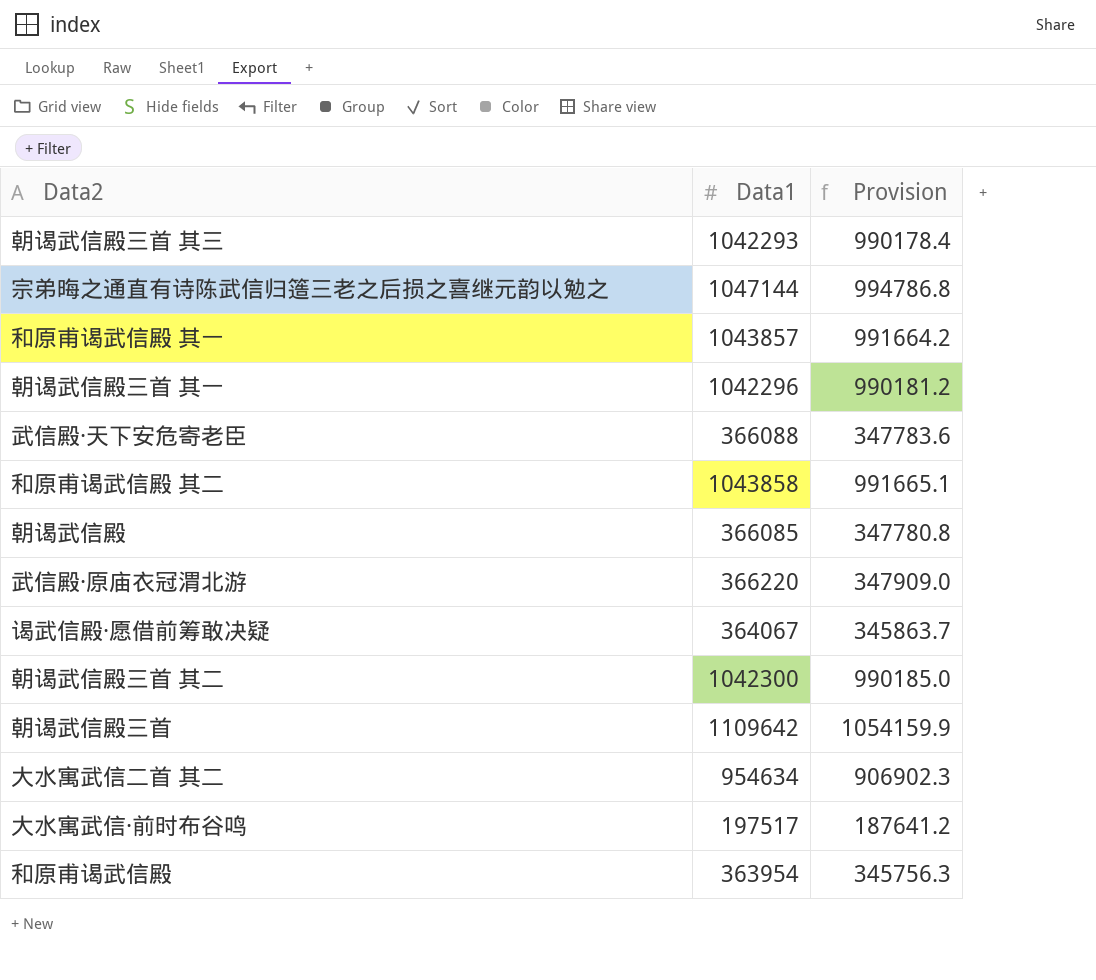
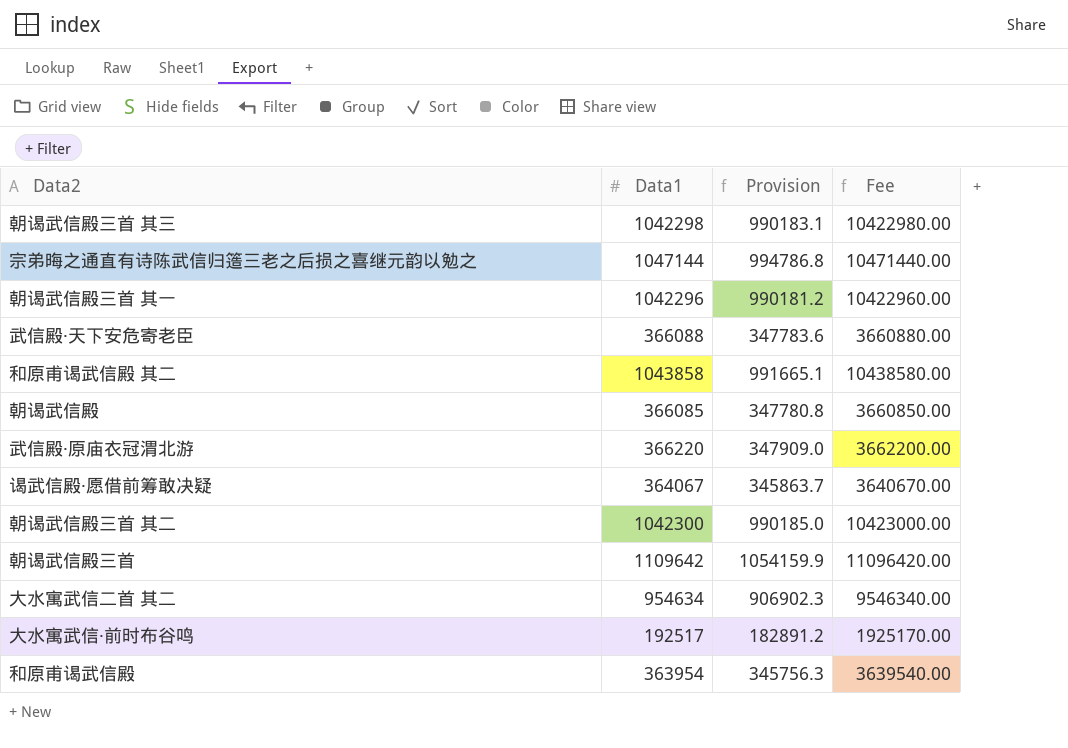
column Fee | formula: none -> [Data1] * 10
row 和原甫谒武信殿 其一: 1043857 | 991664.2 -> none
朝谒武信殿三首 其三 | Data1: 1042293 -> 1042298
朝谒武信殿三首 其三 | Provision: 990178.4 -> 990183.1
大水寓武信·前时布谷鸣 | Data1: 197517 -> 192517
大水寓武信·前时布谷鸣 | Provision: 187641.2 -> 182891.2

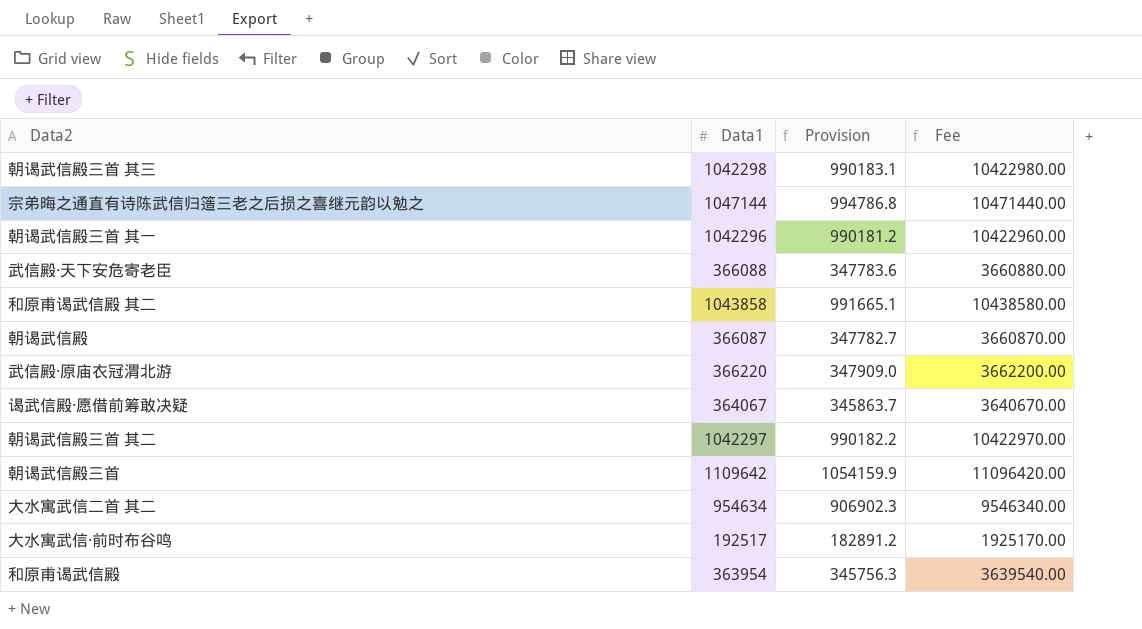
朝谒武信殿 | Data1: 366085 -> 366087
朝谒武信殿 | Provision: 347780.8 -> 347782.7
朝谒武信殿 | Fee: 3660850.00 -> 3660870.00
朝谒武信殿三首 其二 | Data1: 1042300 -> 1042297
朝谒武信殿三首 其二 | Provision: 990185.0 -> 990182.2
朝谒武信殿三首 其二 | Fee: 10423000.00 -> 10422970.00

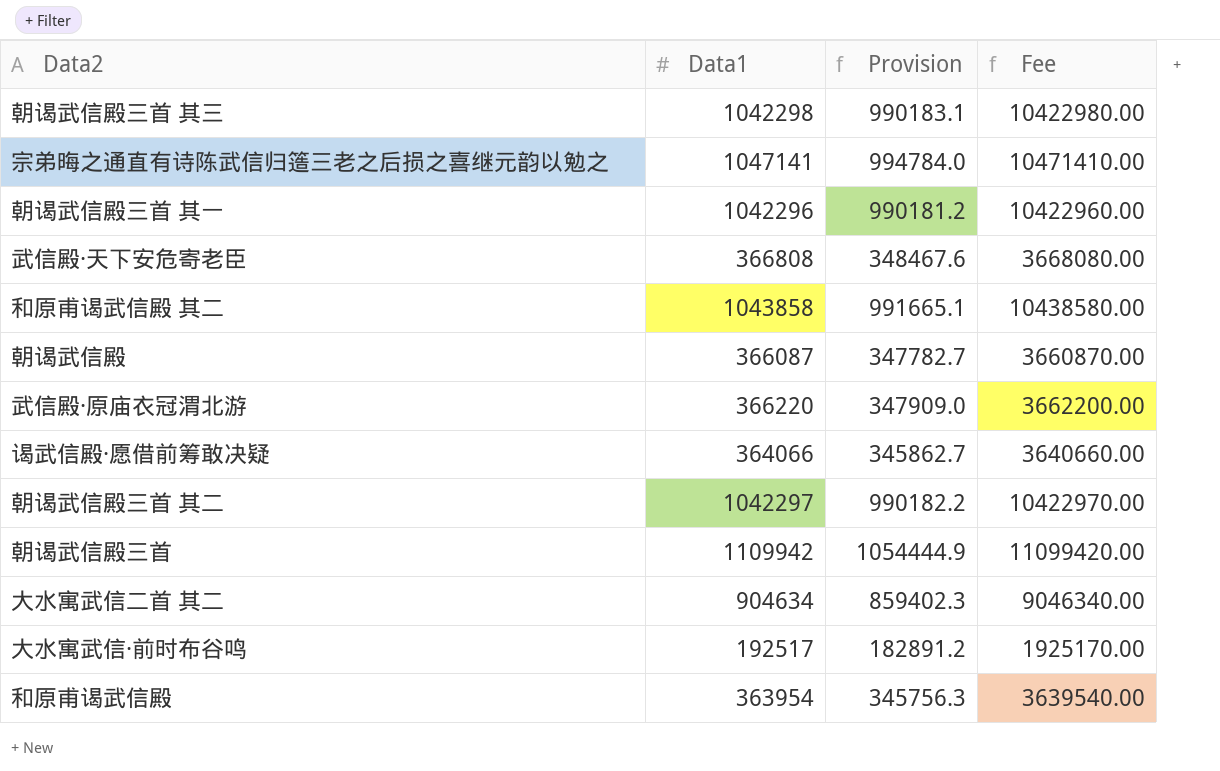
宗弟晦之通直有诗陈武信归簉三老之后损之喜继元韵以勉之 | Data1: 1047144 -> 1047141
宗弟晦之通直有诗陈武信归簉三老之后损之喜继元韵以勉之 | Provision: 994786.8 -> 994784.0
宗弟晦之通直有诗陈武信归簉三老之后损之喜继元韵以勉之 | Fee: 10471440.00 -> 10471410.00
武信殿·天下安危寄老臣 | Data1: 366088 -> 366808
武信殿·天下安危寄老臣 | Provision: 347783.6 -> 348467.6
武信殿·天下安危寄老臣 | Fee: 3660880.00 -> 3668080.00
谒武信殿·愿借前筹敢决疑 | Data1: 364067 -> 364066
谒武信殿·愿借前筹敢决疑 | Provision: 345863.7 -> 345862.7
谒武信殿·愿借前筹敢决疑 | Fee: 3640670.00 -> 3640660.00
朝谒武信殿三首 | Data1: 1109642 -> 1109942
朝谒武信殿三首 | Provision: 1054159.9 -> 1054444.9
朝谒武信殿三首 | Fee: 11096420.00 -> 11099420.00
大水寓武信二首 其二 | Data1: 954634 -> 904634
大水寓武信二首 其二 | Provision: 906902.3 -> 859402.3
大水寓武信二首 其二 | Fee: 9546340.00 -> 9046340.00

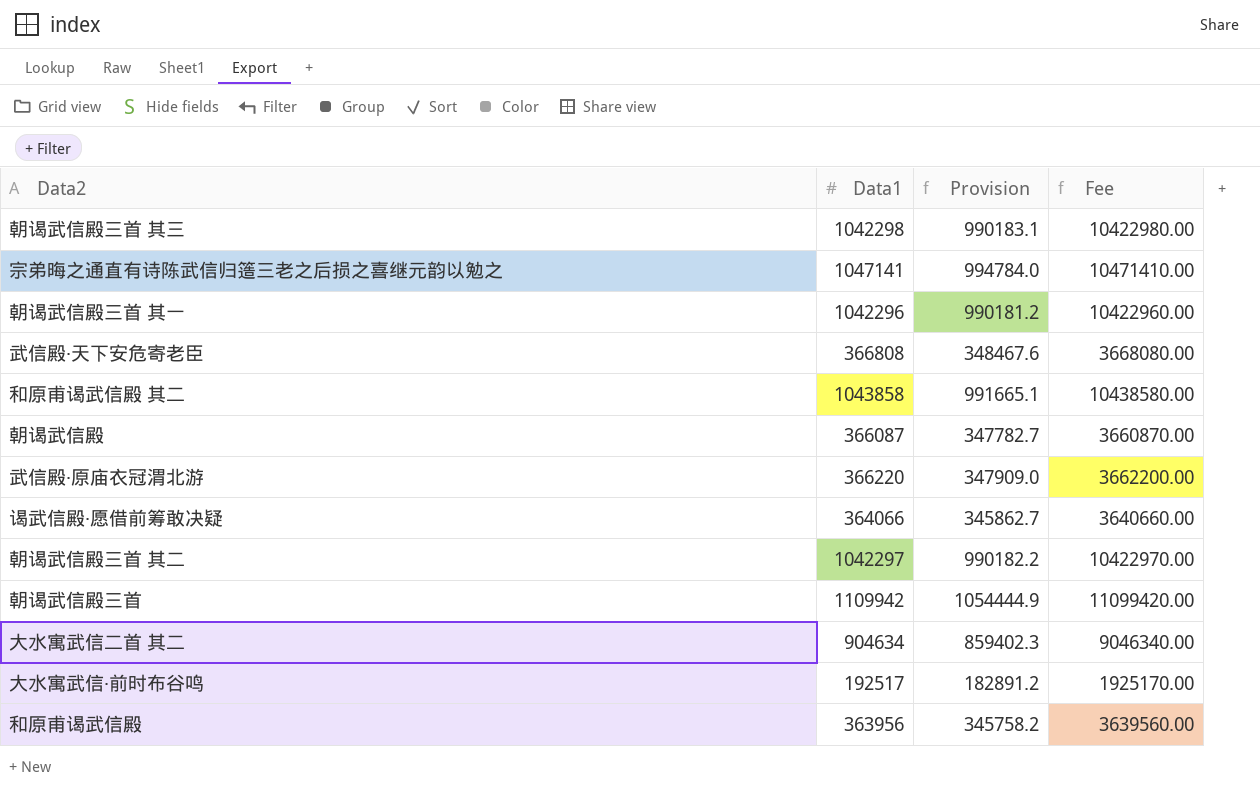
和原甫谒武信殿 | Data1: 363954 -> 363956
和原甫谒武信殿 | Provision: 345756.3 -> 345758.2
和原甫谒武信殿 | Fee: 3639540.00 -> 3639560.00

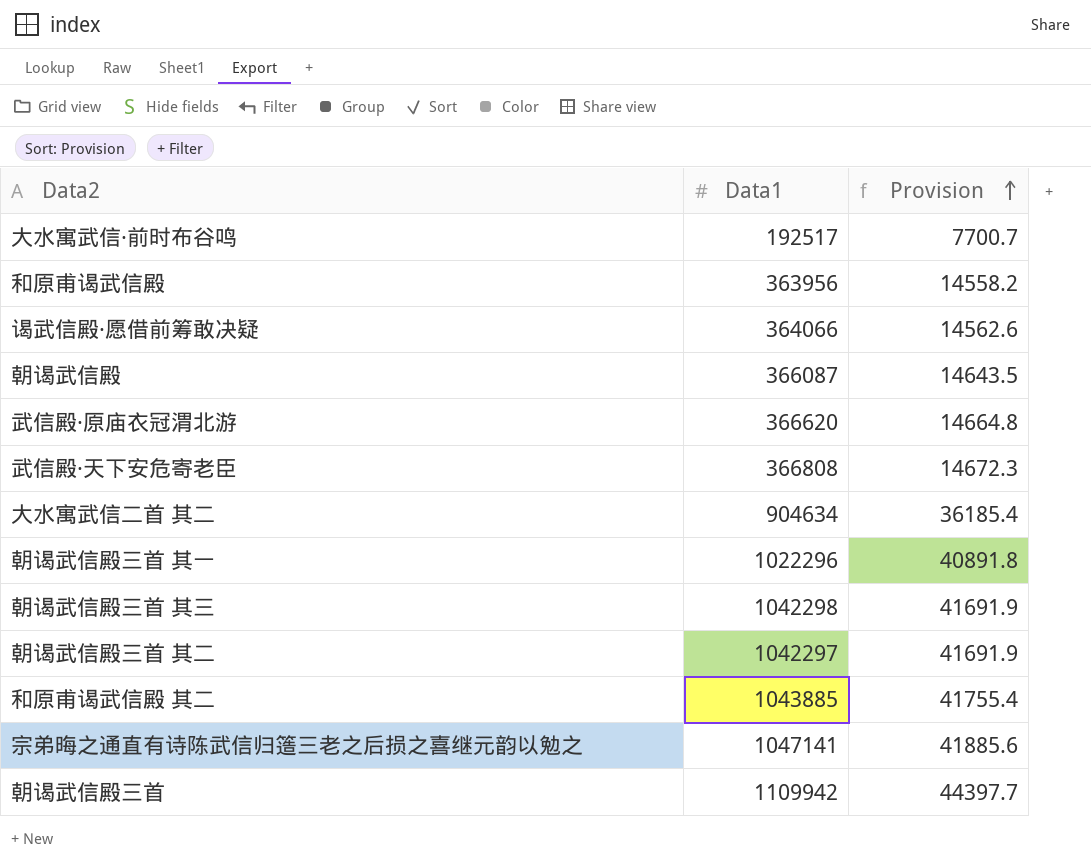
row order: none -> Provision ascending
column Fee | formula: [Data1] * 10 -> none
column Provision | formula: [Data1] * 0.95 -> [Data1] * 0.04
武信殿·原庙衣冠渭北游 | Data1: 366220 -> 366620
朝谒武信殿三首 其一 | Data1: 1042296 -> 1022296
和原甫谒武信殿 其二 | Data1: 1043858 -> 1043885

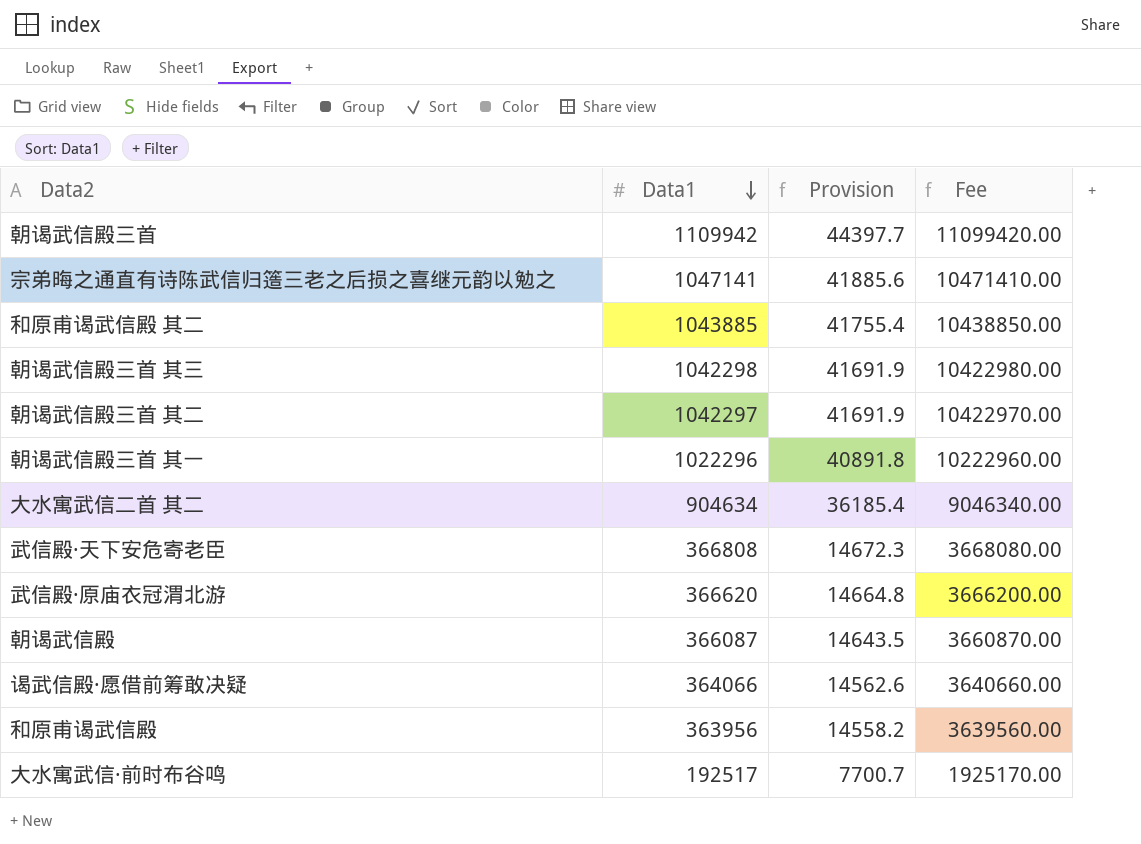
row order: Provision ascending -> Data1 descending
column Fee | formula: none -> [Data1] * 10

